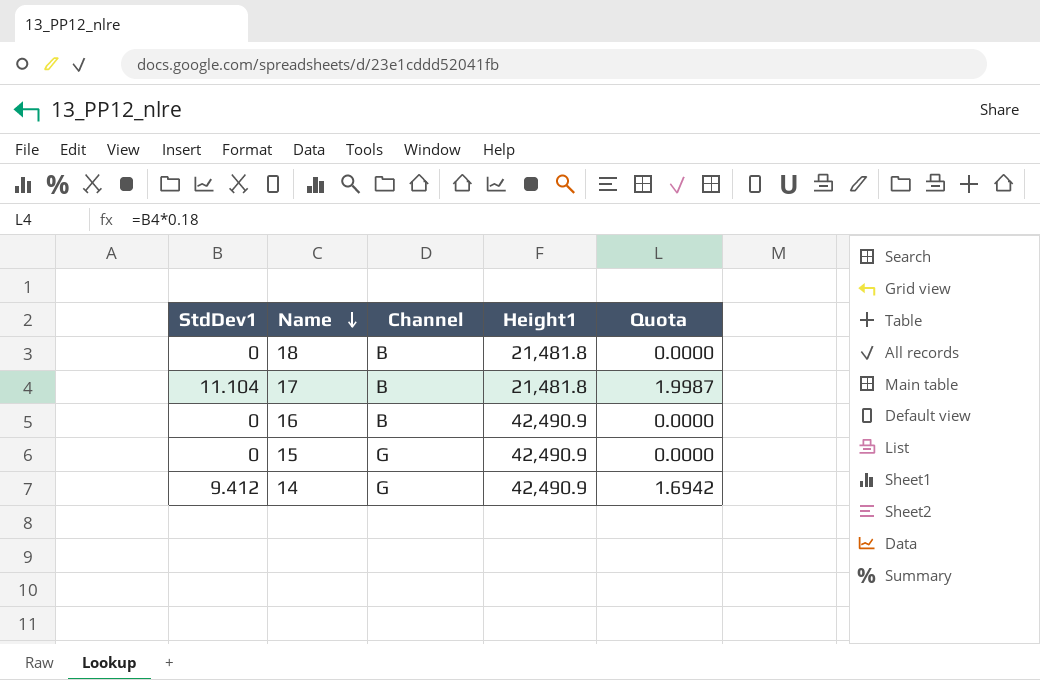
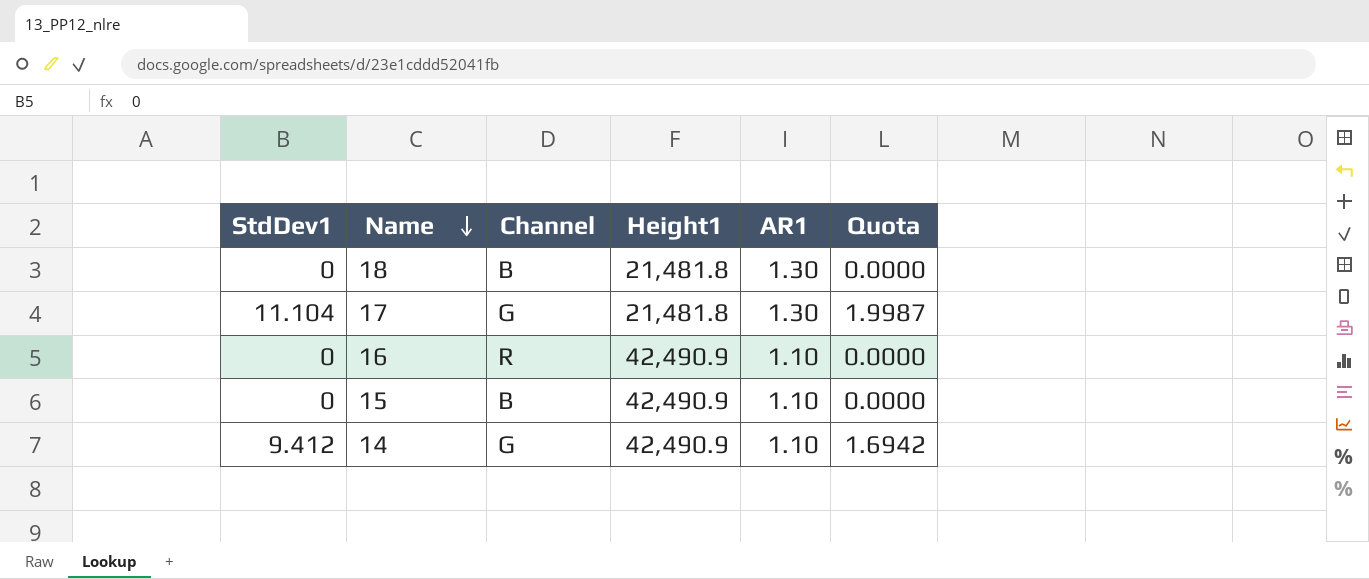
column AR1 | position: none -> 5
17 | Channel: B -> G
16 | Channel: B -> R
15 | Channel: G -> B

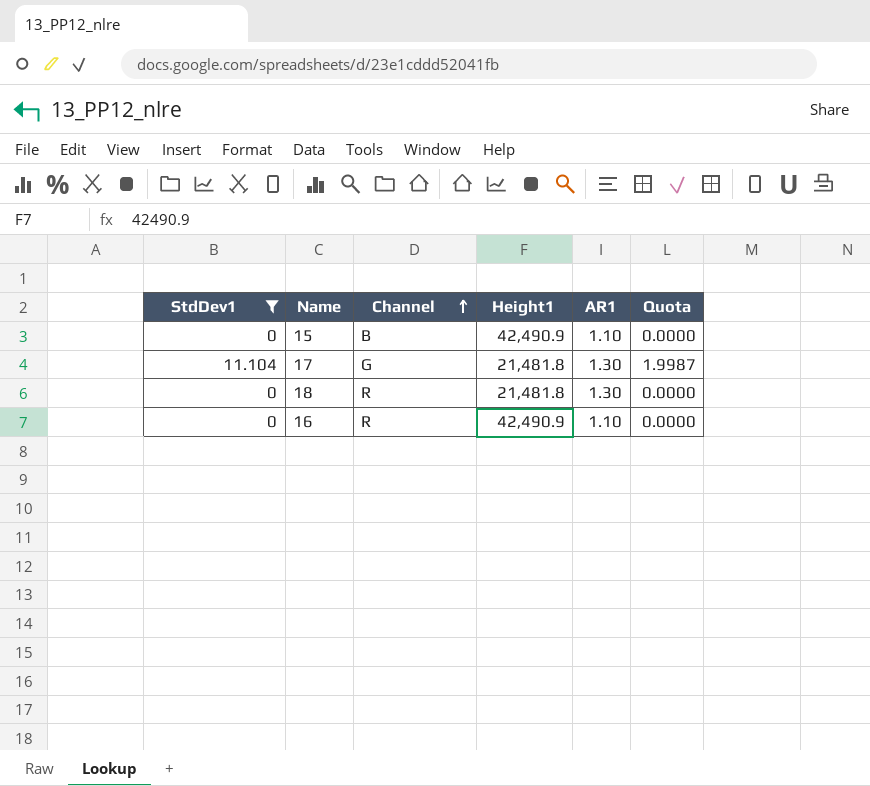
filter: none -> StdDev1 != 9.412
row order: Name descending -> Channel ascending
18 | Channel: B -> R

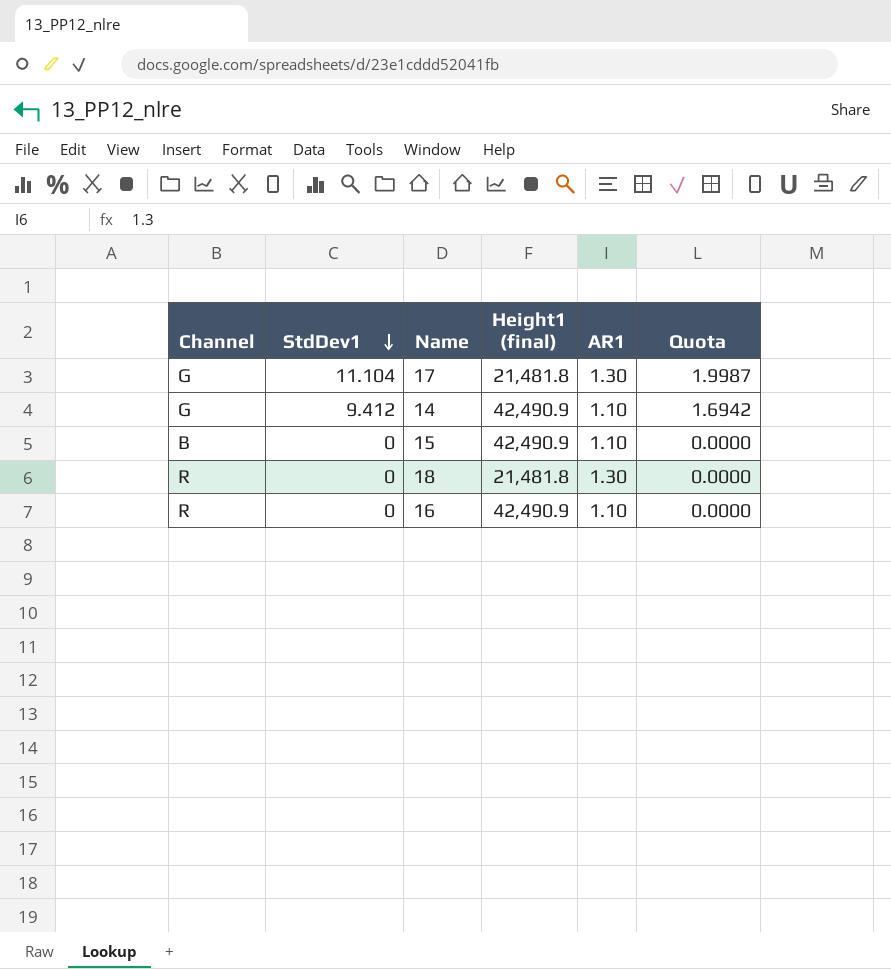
filter: StdDev1 != 9.412 -> none
row order: Channel ascending -> StdDev1 descending
column Channel | position: 3 -> 1
column name: Height1 -> Height1 (final)

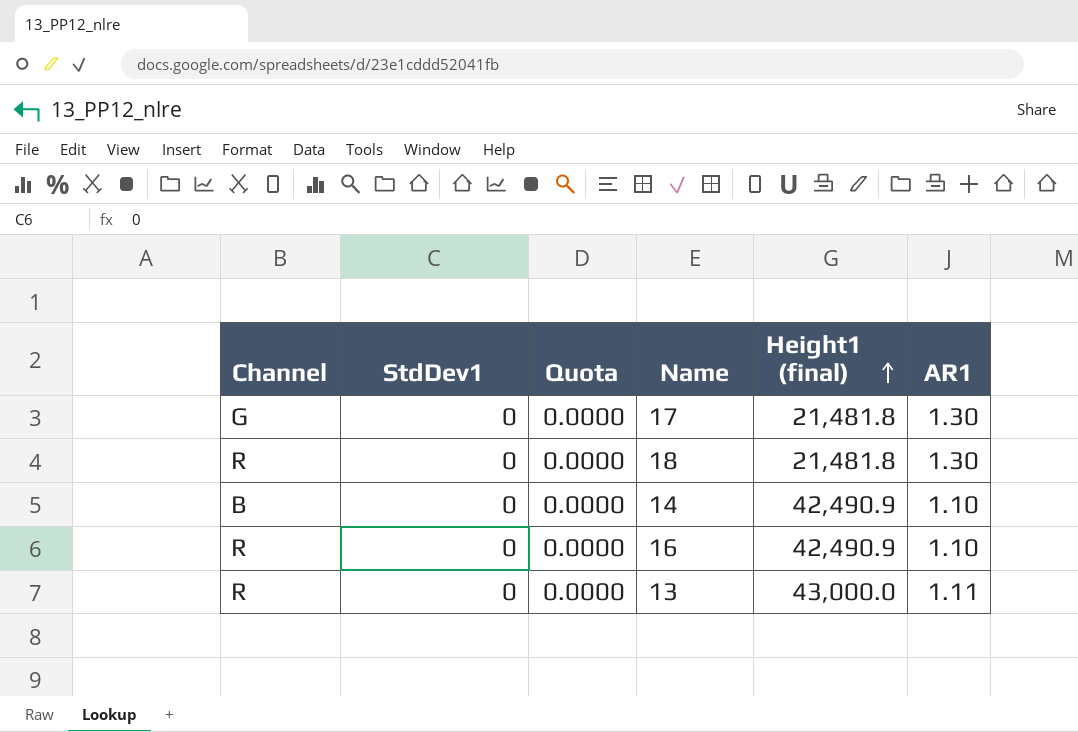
row order: StdDev1 descending -> Height1 (final) ascending
column Quota | position: 6 -> 3
row 15: B | 0 | 42,490.9 | 1.10 | 0.0000 -> none
17 | StdDev1: 11.104 -> 0
17 | Quota: 1.9987 -> 0.0000
14 | Channel: G -> B
14 | StdDev1: 9.412 -> 0
14 | Quota: 1.6942 -> 0.0000
row 13: none -> R | 0 | 0.0000 | 43,000.0 | 1.11

